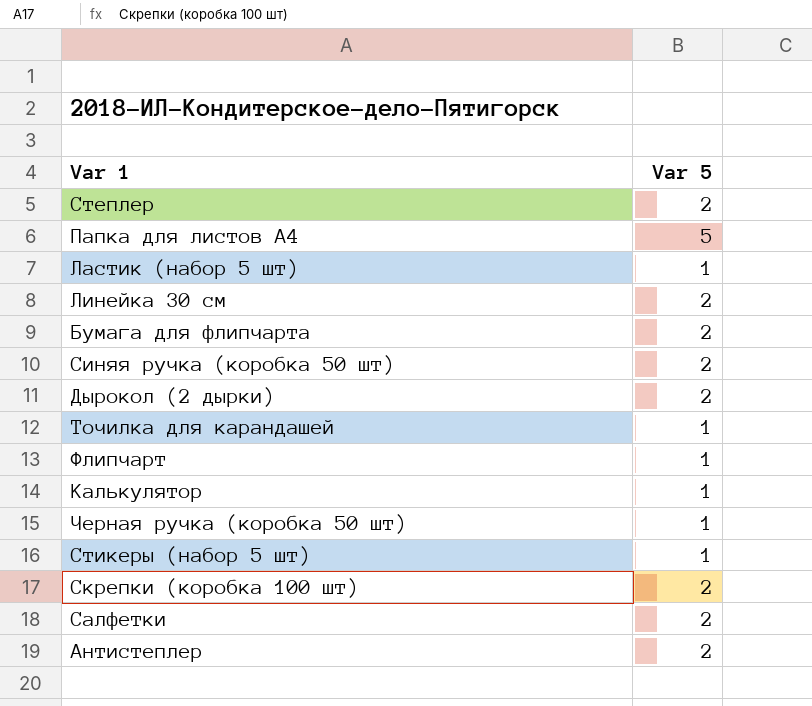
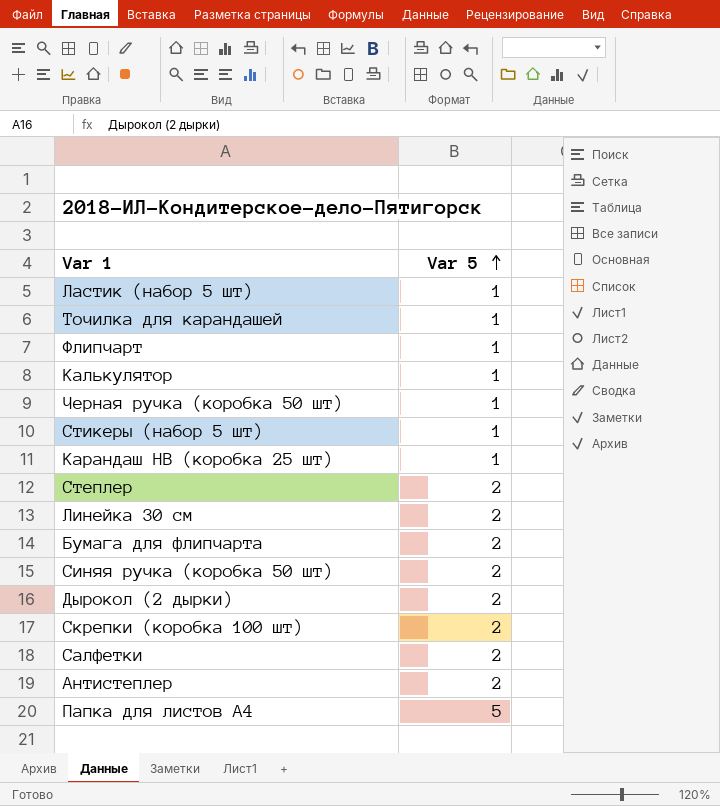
row order: none -> Var 5 ascending
row Карандаш HB (коробка 25 шт): none -> 1

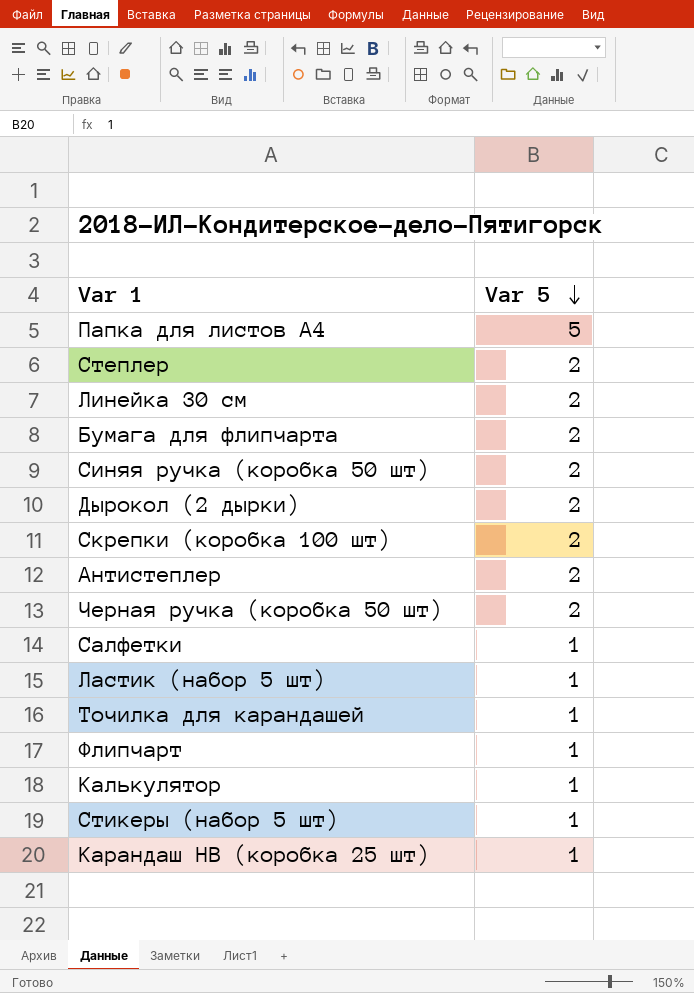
row order: Var 5 ascending -> Var 5 descending
Черная ручка (коробка 50 шт) | Var 5: 1 -> 2
Салфетки | Var 5: 2 -> 1

